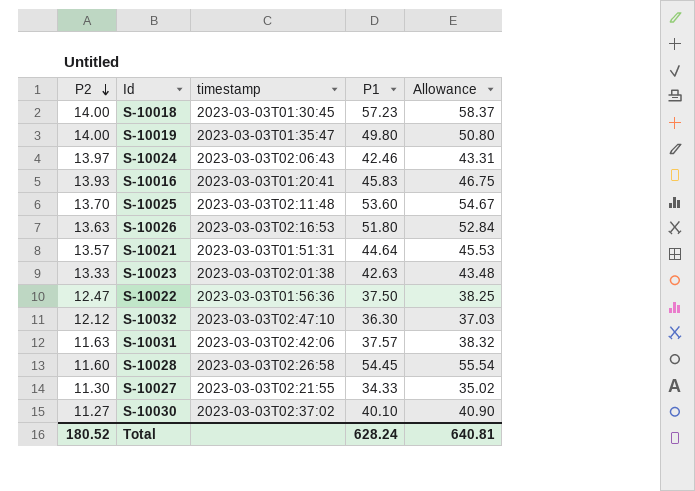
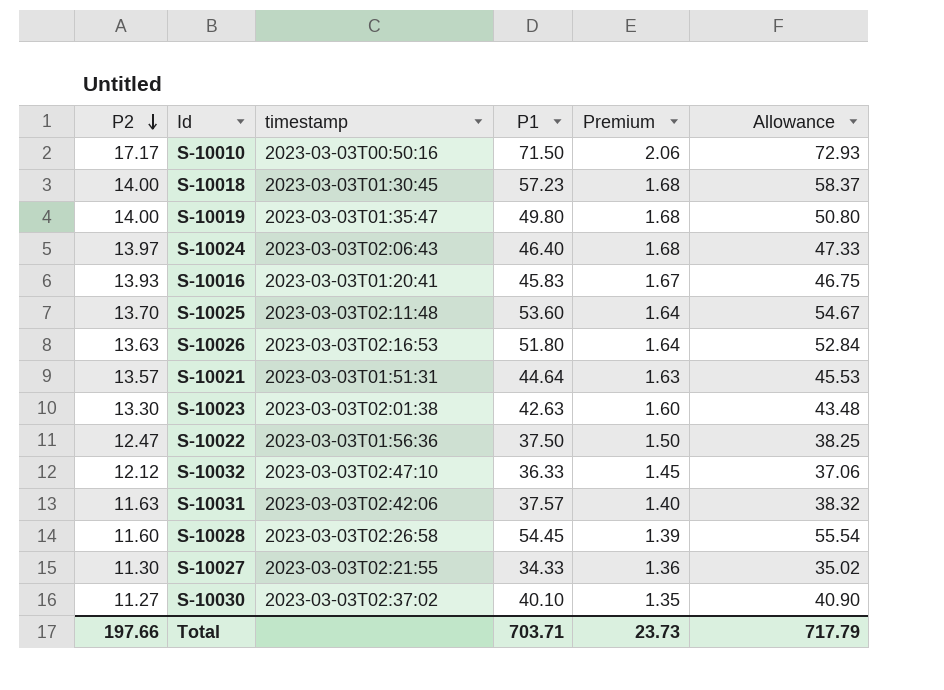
column Premium | formula: none -> [P2] * 0.12
row S-10010: none -> 17.17 | 2023-03-03T00:50:16 | 71.50 | 2.06 | 72.93
S-10024 | P1: 42.46 -> 46.40
S-10024 | Allowance: 43.31 -> 47.33
S-10023 | P2: 13.33 -> 13.30
S-10032 | P1: 36.30 -> 36.33
S-10032 | Allowance: 37.03 -> 37.06
Total | P2: 180.52 -> 197.66
Total | P1: 628.24 -> 703.71
Total | Allowance: 640.81 -> 717.79

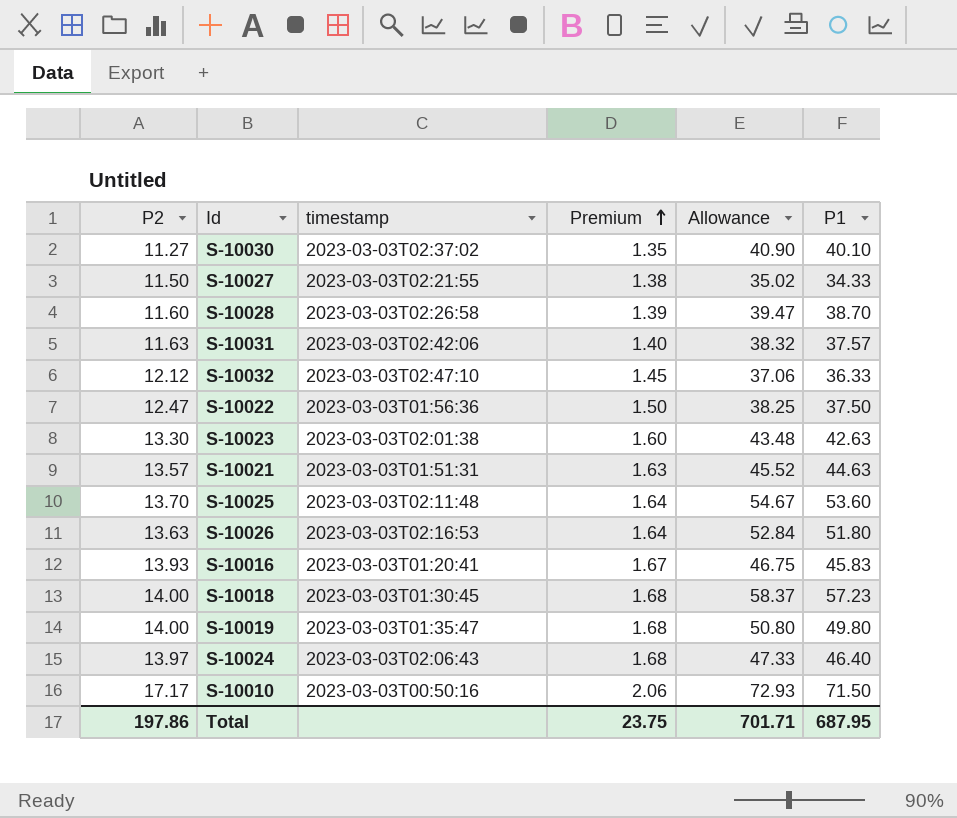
row order: P2 descending -> Premium ascending
column P1 | position: 4 -> 6
S-10027 | P2: 11.30 -> 11.50
S-10027 | Premium: 1.36 -> 1.38
S-10028 | Allowance: 55.54 -> 39.47
S-10028 | P1: 54.45 -> 38.70
S-10021 | Allowance: 45.53 -> 45.52
S-10021 | P1: 44.64 -> 44.63
Total | P2: 197.66 -> 197.86
Total | Premium: 23.73 -> 23.75
Total | Allowance: 717.79 -> 701.71
Total | P1: 703.71 -> 687.95

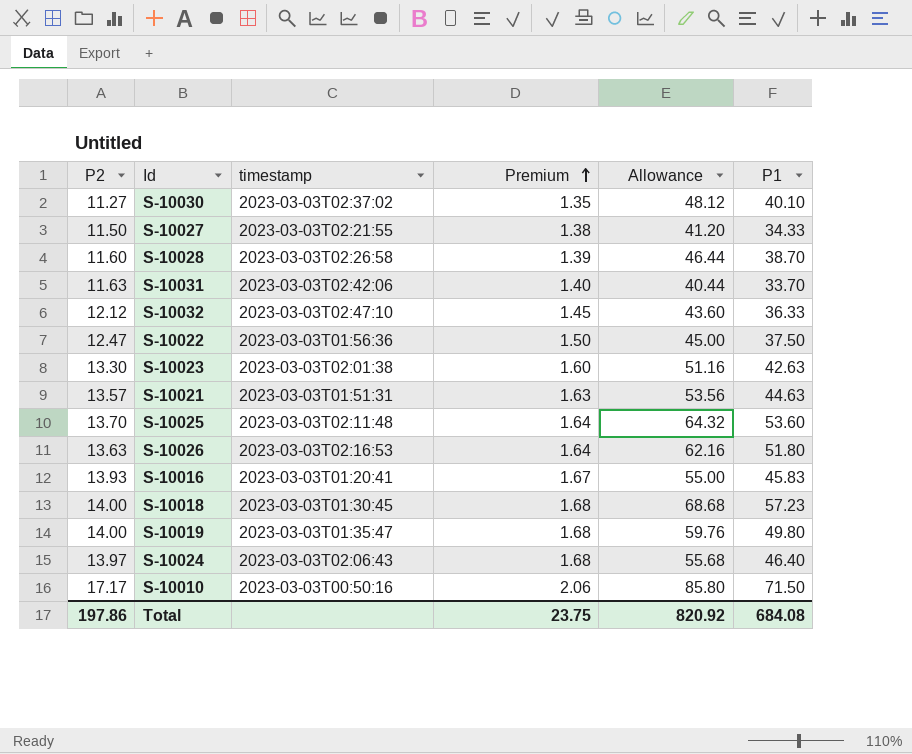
column Allowance | formula: [P1] * 1.02 -> [P1] * 1.2
S-10031 | P1: 37.57 -> 33.70
Total | Allowance: 701.71 -> 820.92
Total | P1: 687.95 -> 684.08

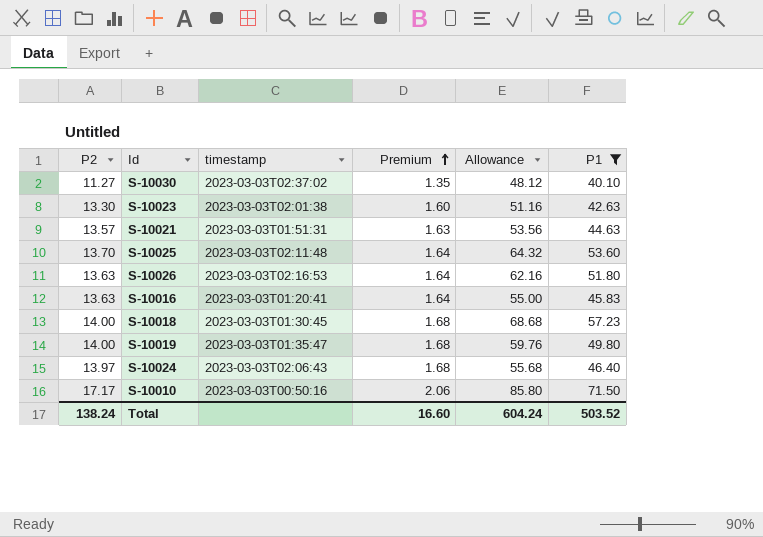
filter: none -> P1 >= 40.10
S-10016 | P2: 13.93 -> 13.63
S-10016 | Premium: 1.67 -> 1.64
Total | P2: 197.86 -> 138.24
Total | Premium: 23.75 -> 16.60
Total | Allowance: 820.92 -> 604.24
Total | P1: 684.08 -> 503.52

